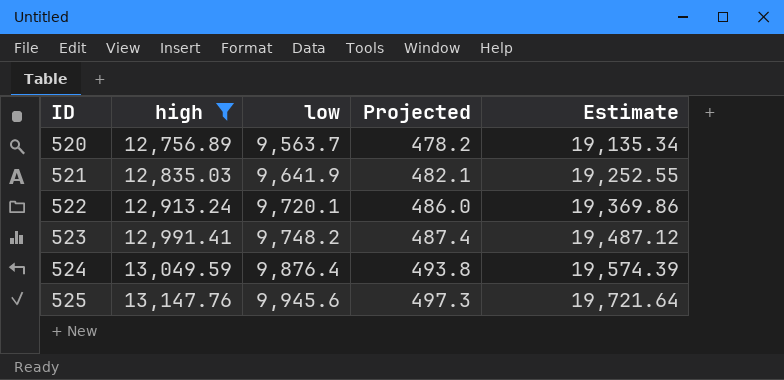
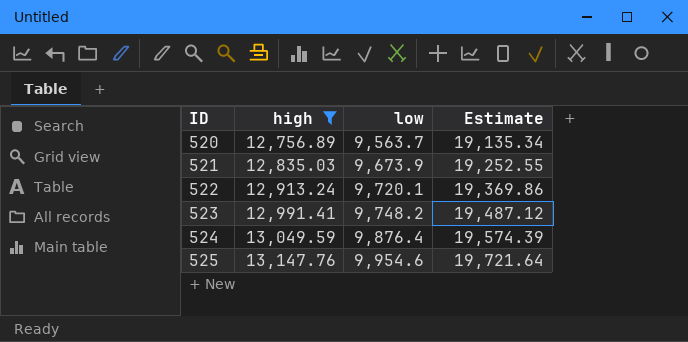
column Projected | formula: [low] * 0.05 -> none
521 | low: 9,641.9 -> 9,673.9
525 | low: 9,945.6 -> 9,954.6

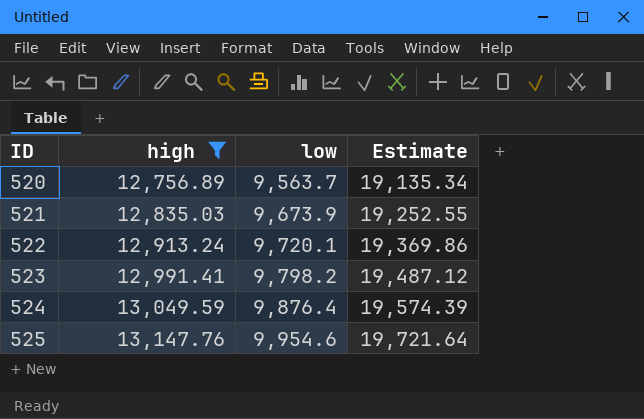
523 | low: 9,748.2 -> 9,798.2

